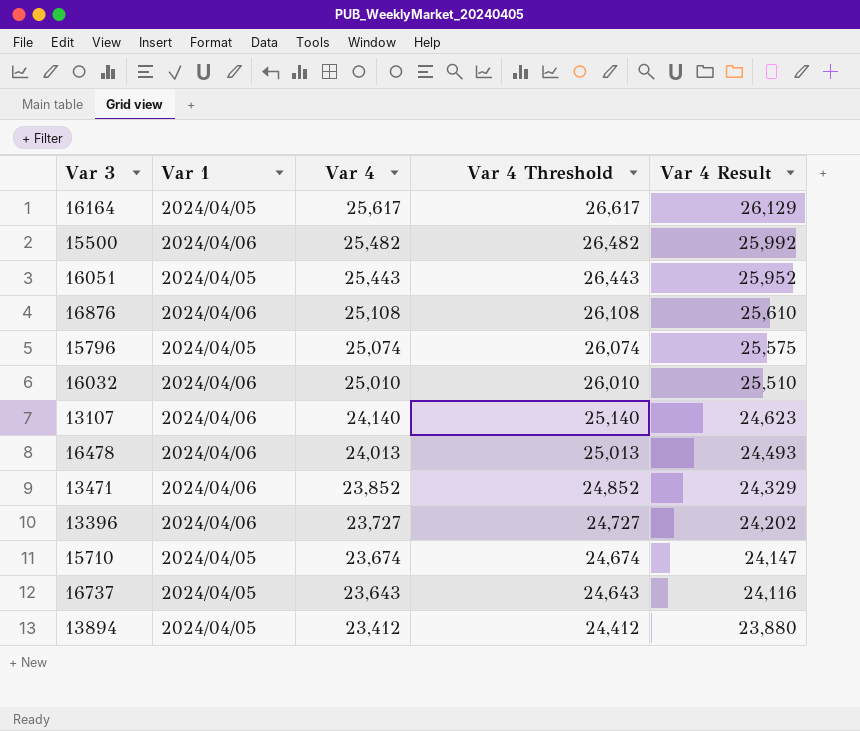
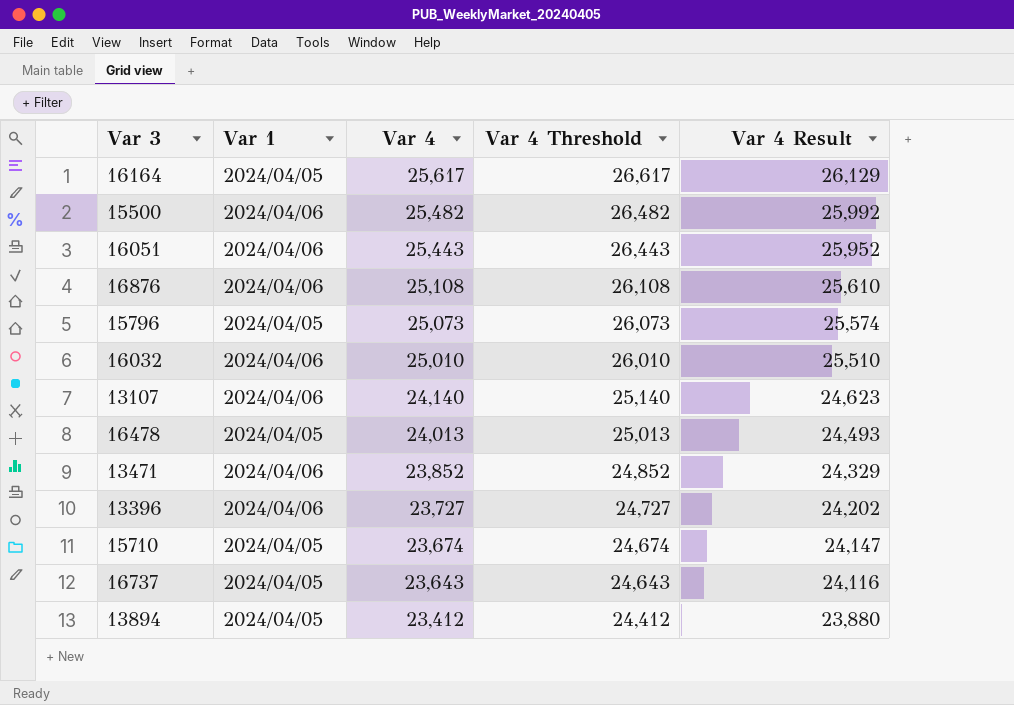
16051 | Var 1: 2024/04/05 -> 2024/04/06
15796 | Var 4: 25,074 -> 25,073
15796 | Var 4 Threshold: 26,074 -> 26,073
15796 | Var 4 Result: 25,575 -> 25,574
16478 | Var 1: 2024/04/06 -> 2024/04/05

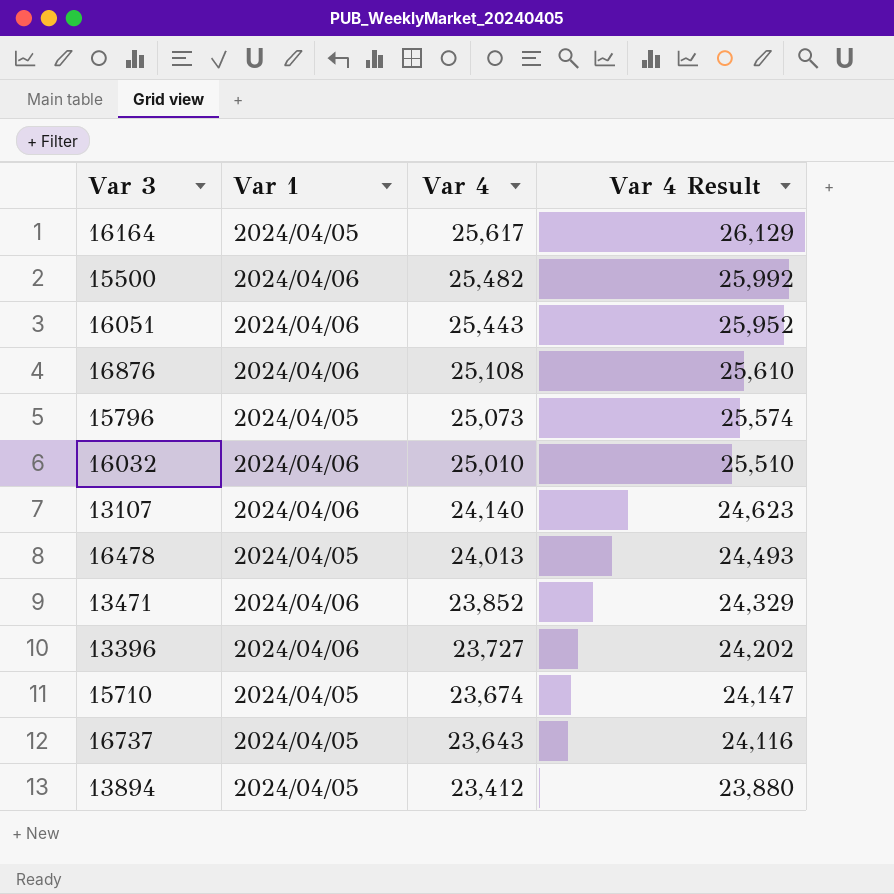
column Var 4 Threshold | formula: [Var 4] + 1000 -> none

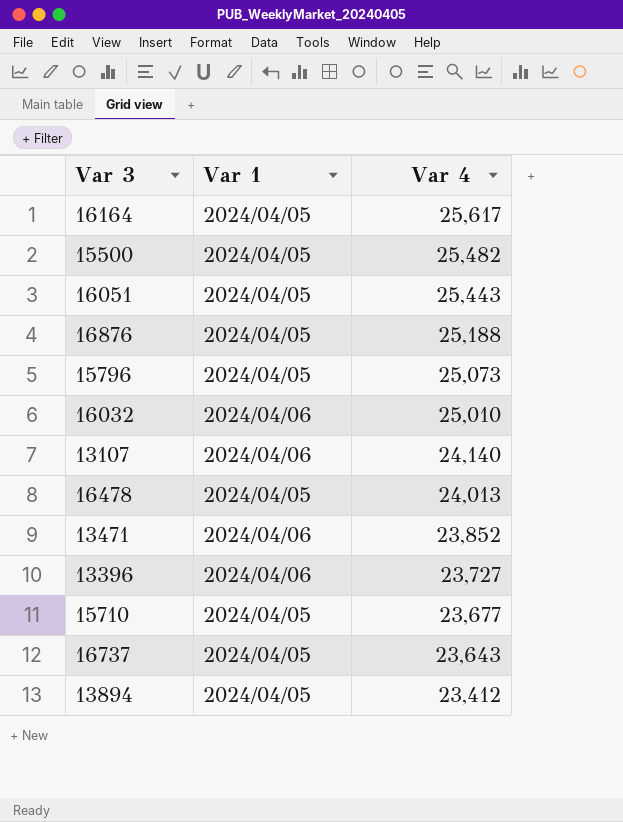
column Var 4 Result | formula: [Var 4] * 1.02 -> none
15500 | Var 1: 2024/04/06 -> 2024/04/05
16051 | Var 1: 2024/04/06 -> 2024/04/05
16876 | Var 1: 2024/04/06 -> 2024/04/05
16876 | Var 4: 25,108 -> 25,188
15710 | Var 4: 23,674 -> 23,677

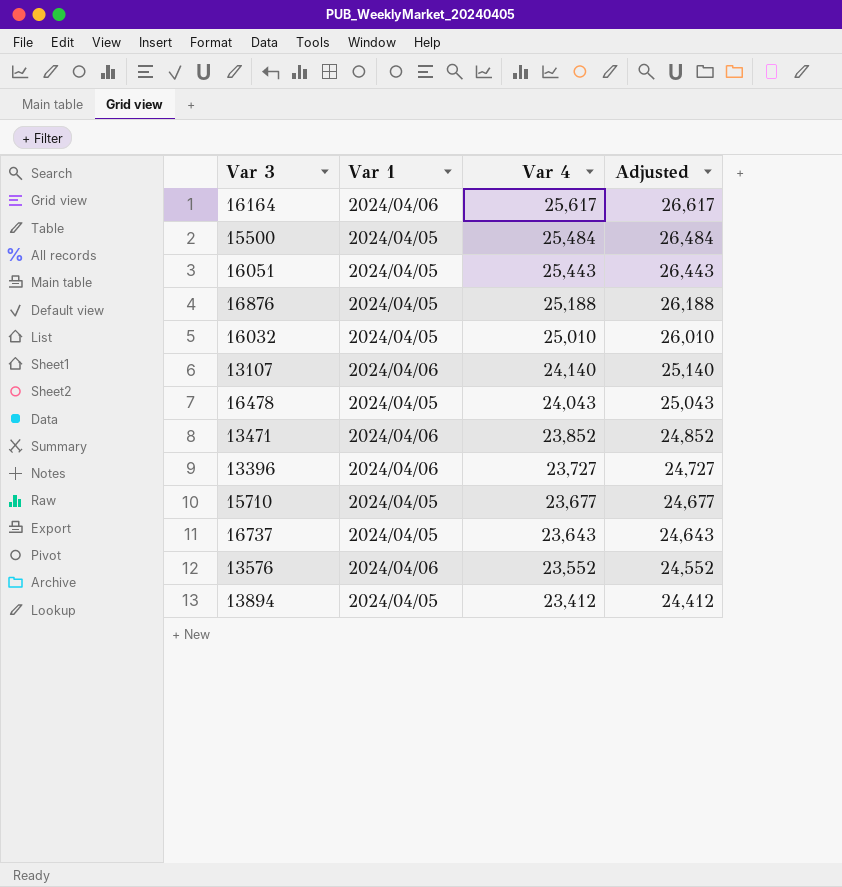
column Adjusted | formula: none -> [Var 4] + 1000
row 15796: 2024/04/05 | 25,073 -> none
16164 | Var 1: 2024/04/05 -> 2024/04/06
15500 | Var 4: 25,482 -> 25,484
16032 | Var 1: 2024/04/06 -> 2024/04/05
16478 | Var 4: 24,013 -> 24,043
row 13576: none -> 2024/04/06 | 23,552 | 24,552

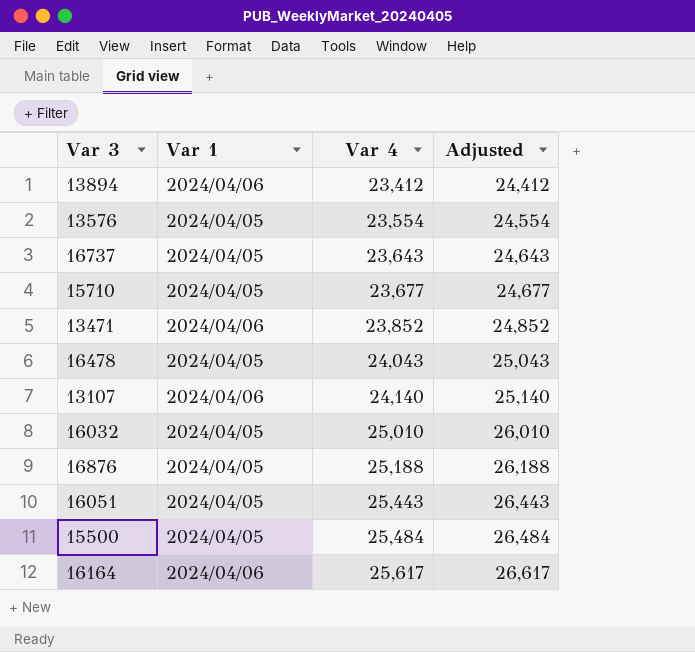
row order: Var 4 descending -> Var 4 ascending
row 13396: 2024/04/06 | 23,727 | 24,727 -> none
13894 | Var 1: 2024/04/05 -> 2024/04/06
13576 | Var 1: 2024/04/06 -> 2024/04/05
13576 | Var 4: 23,552 -> 23,554
13576 | Adjusted: 24,552 -> 24,554

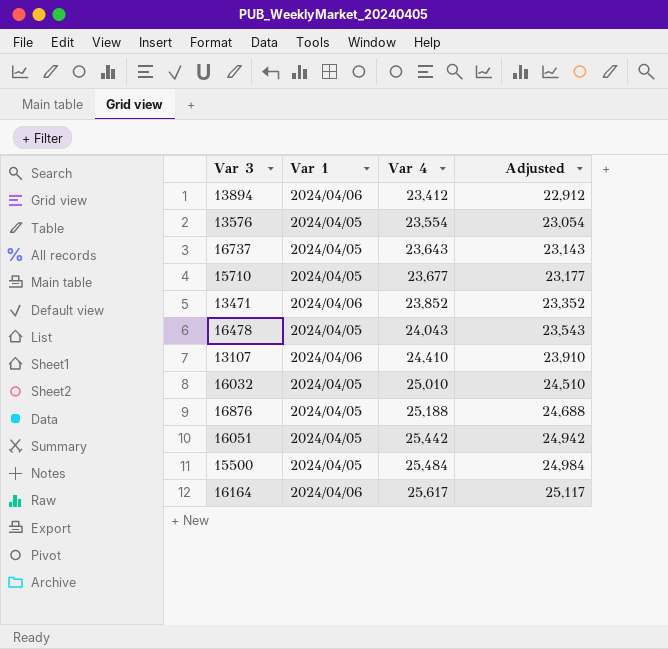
column Adjusted | formula: [Var 4] + 1000 -> [Var 4] - 500
13107 | Var 4: 24,140 -> 24,410
16051 | Var 4: 25,443 -> 25,442

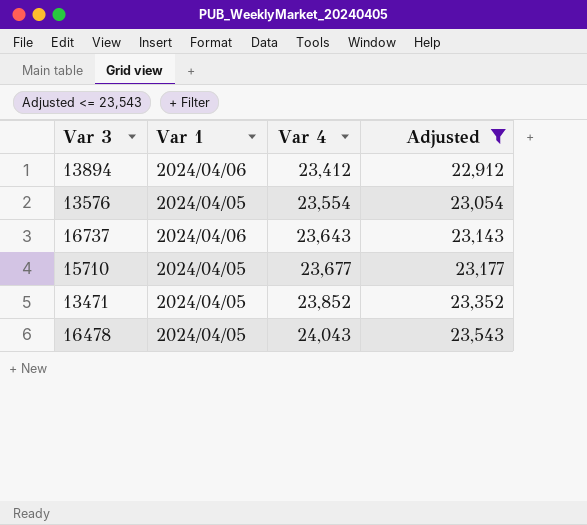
filter: none -> Adjusted <= 23,543
16737 | Var 1: 2024/04/05 -> 2024/04/06
13471 | Var 1: 2024/04/06 -> 2024/04/05

